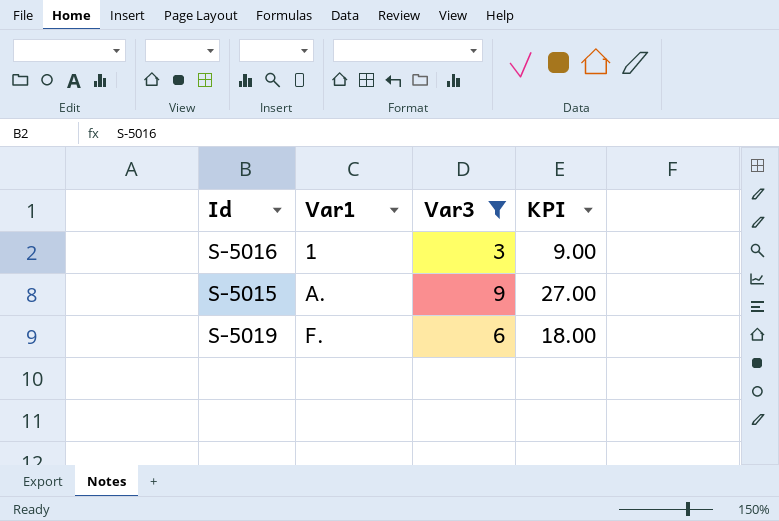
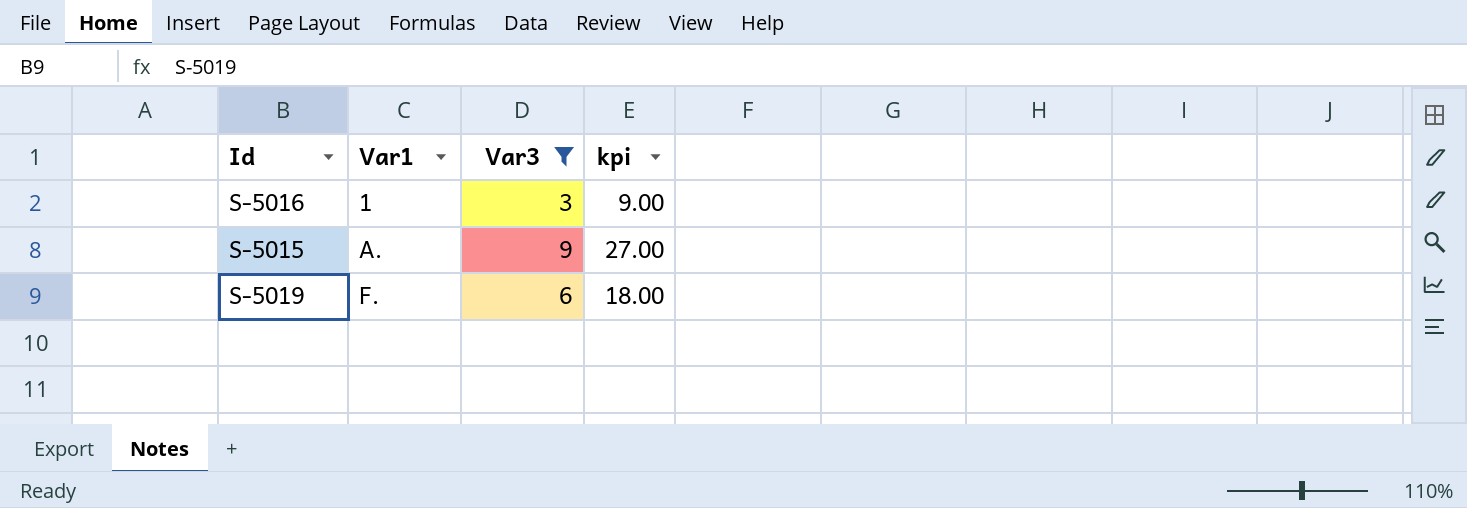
column name: KPI -> kpi

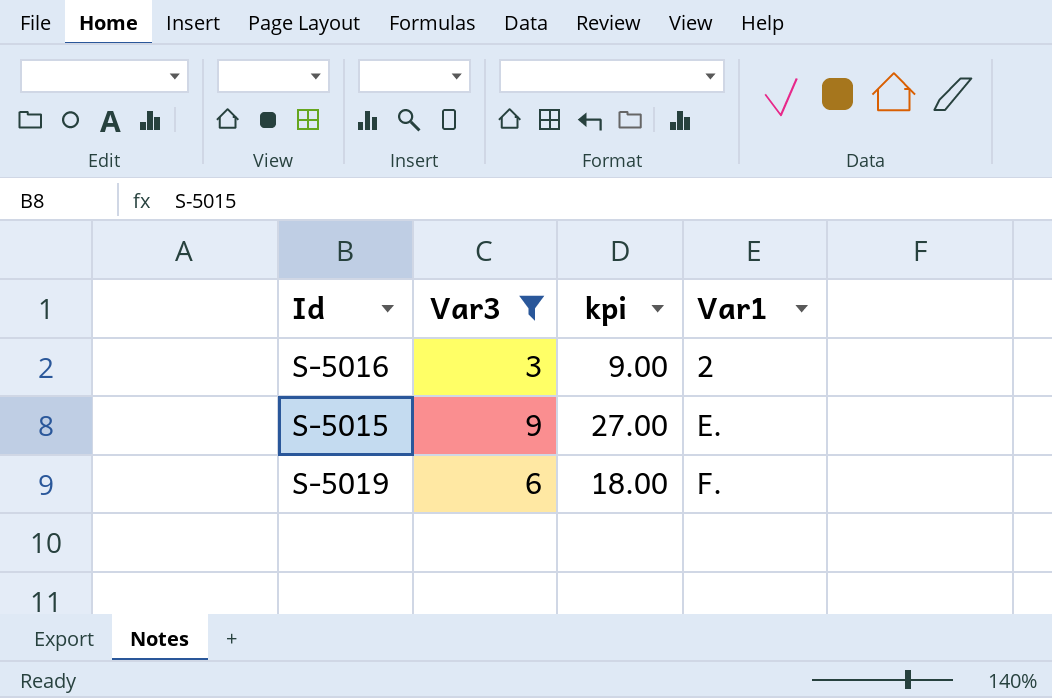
column Var1 | position: 2 -> 4
S-5016 | Var1: 1 -> 2
S-5015 | Var1: A. -> E.

